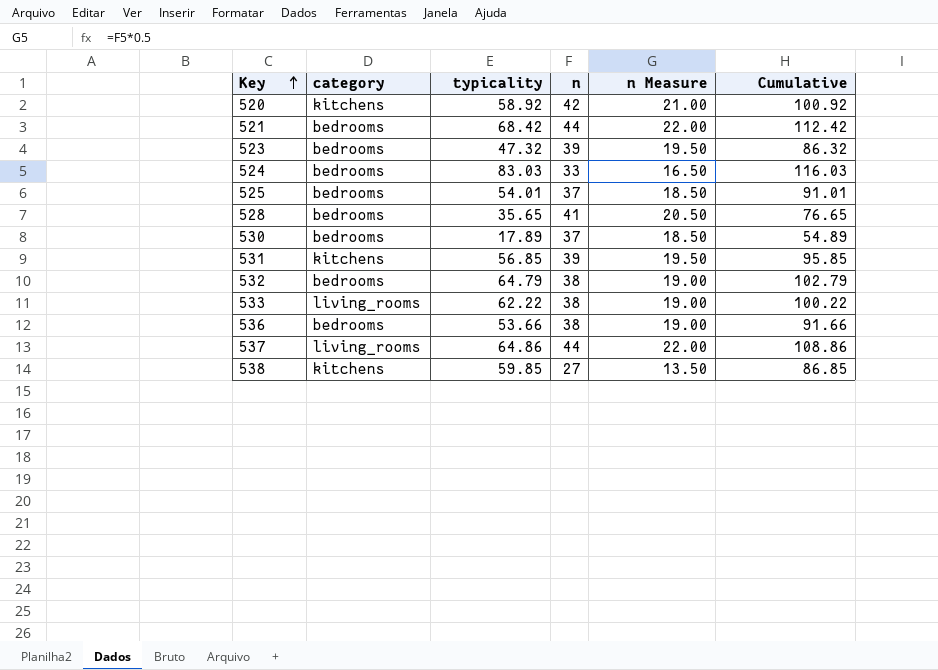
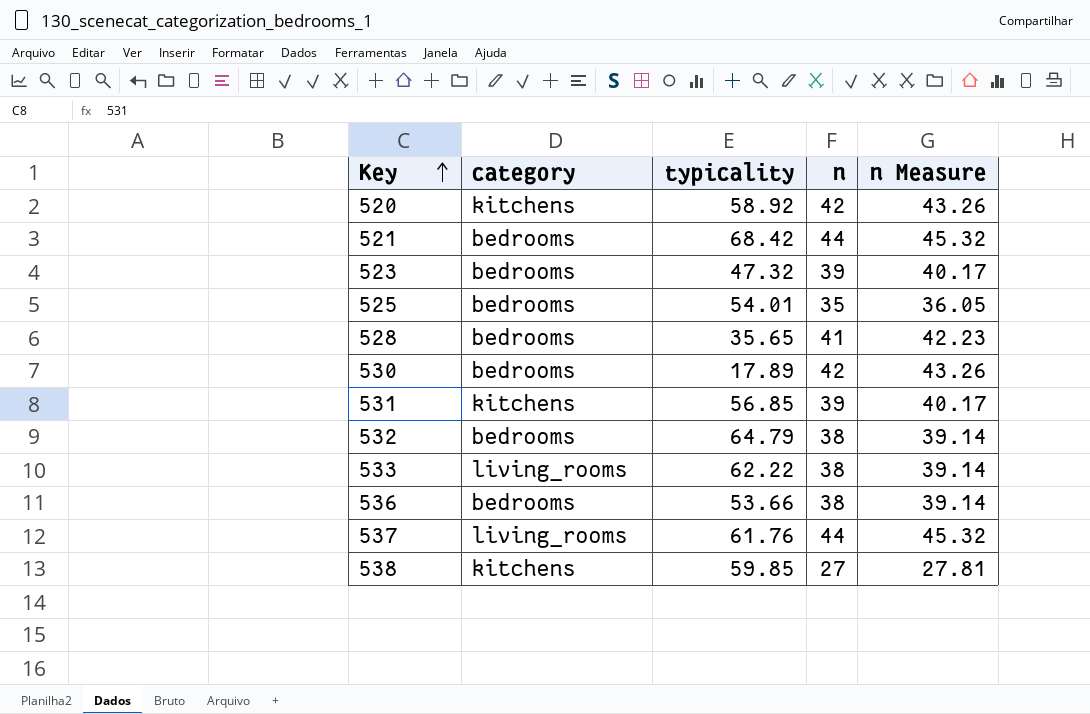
column Cumulative | formula: [typicality] + [n] -> none
column n Measure | formula: [n] * 0.5 -> [n] * 1.03
row 524: bedrooms | 83.03 | 33 | 16.50 | 116.03 -> none
525 | n: 37 -> 35
530 | n: 37 -> 42
537 | typicality: 64.86 -> 61.76

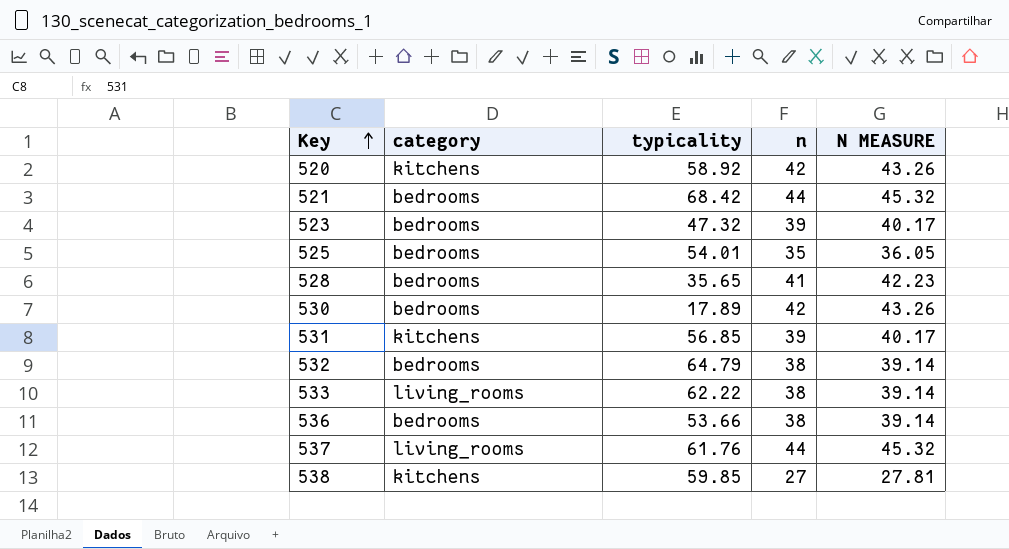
column name: n Measure -> N MEASURE

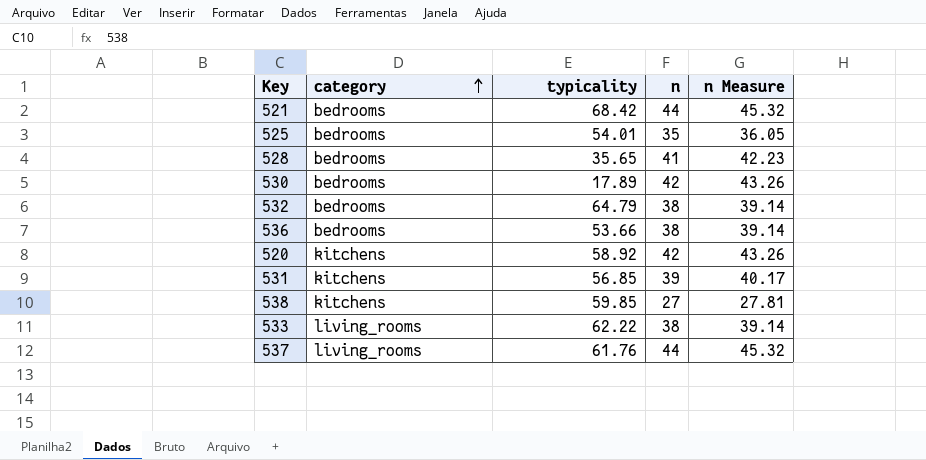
row order: Key ascending -> category ascending
column name: N MEASURE -> n Measure
row 523: bedrooms | 47.32 | 39 | 40.17 -> none

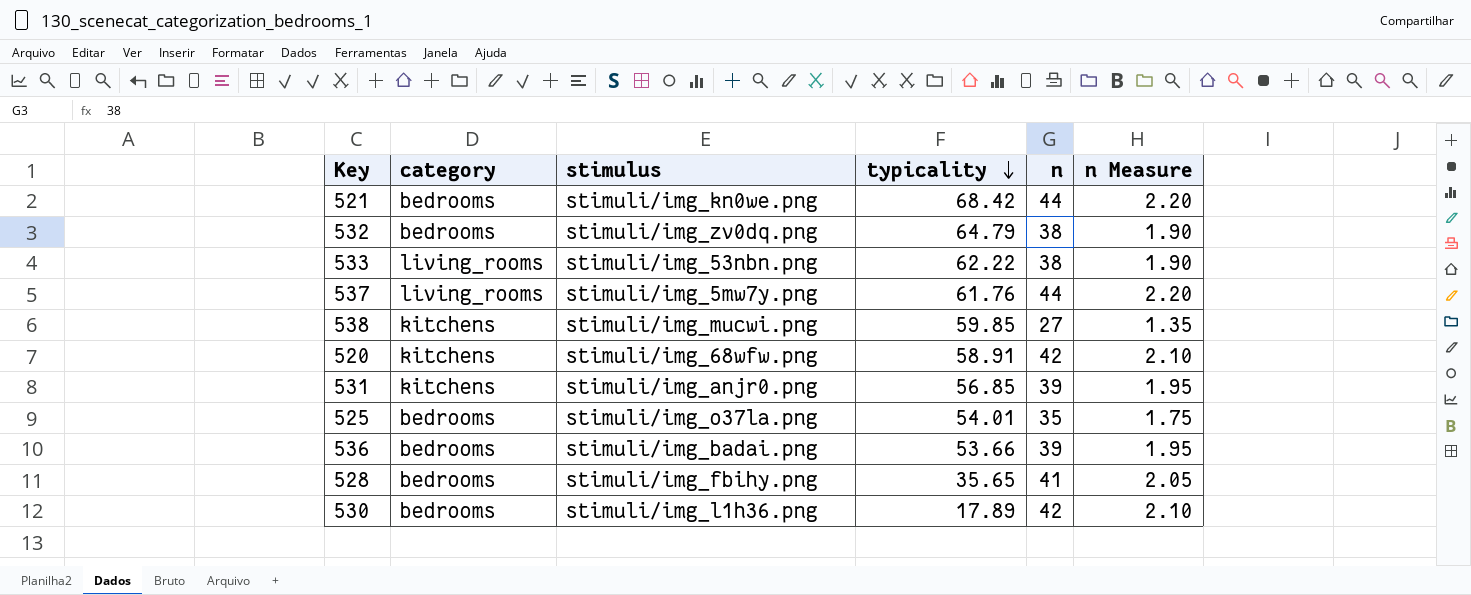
row order: category ascending -> typicality descending
column stimulus | position: none -> 3
column n Measure | formula: [n] * 1.03 -> [n] * 0.05
520 | typicality: 58.92 -> 58.91
536 | n: 38 -> 39

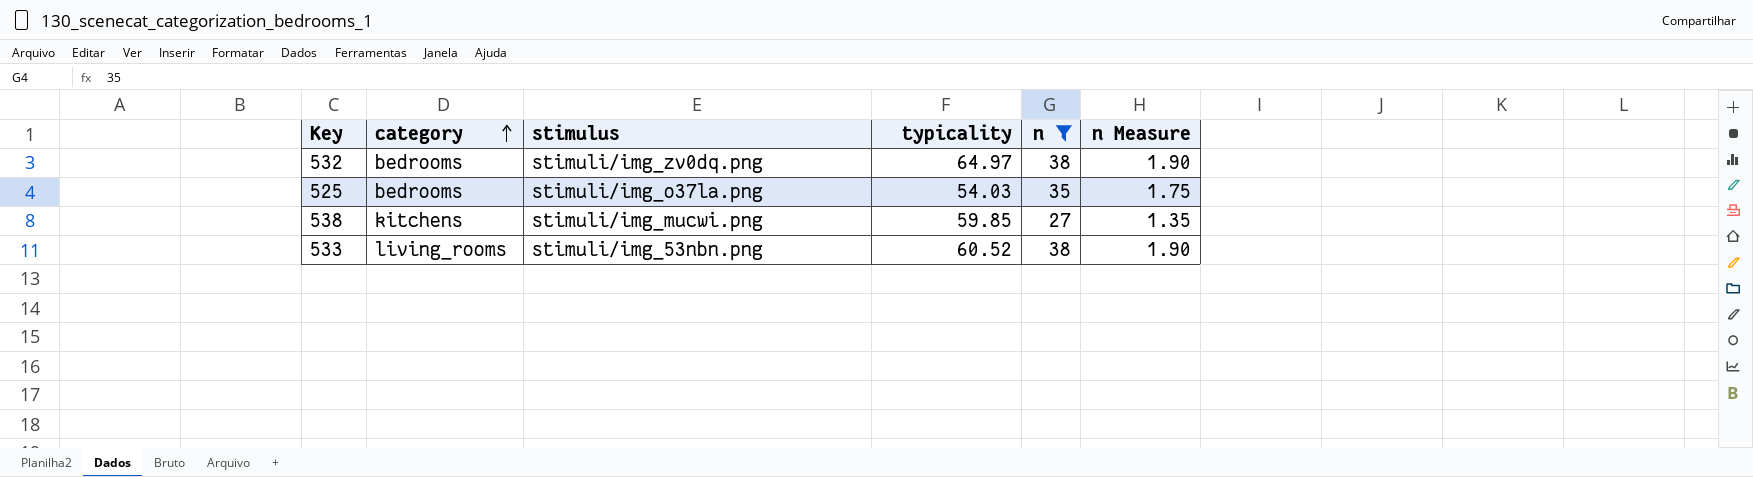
filter: none -> n <= 38
row order: typicality descending -> category ascending
532 | typicality: 64.79 -> 64.97
525 | typicality: 54.01 -> 54.03
533 | typicality: 62.22 -> 60.52

